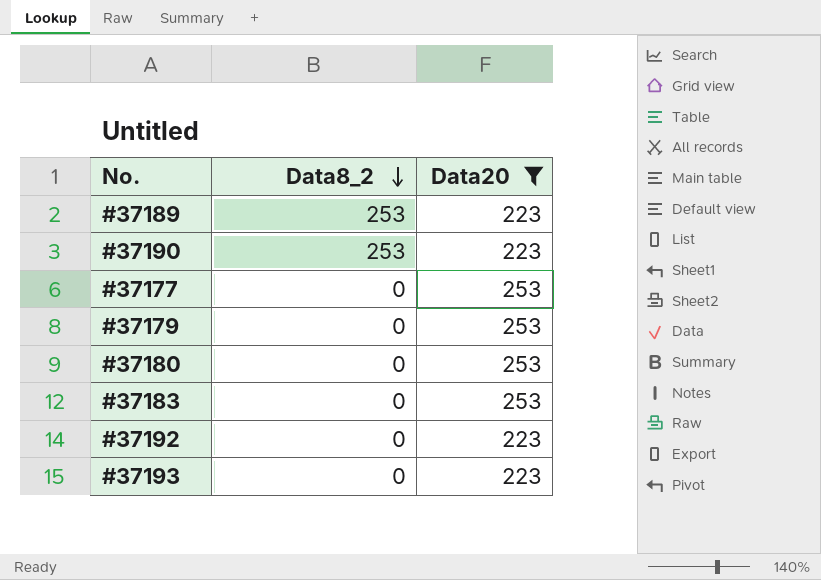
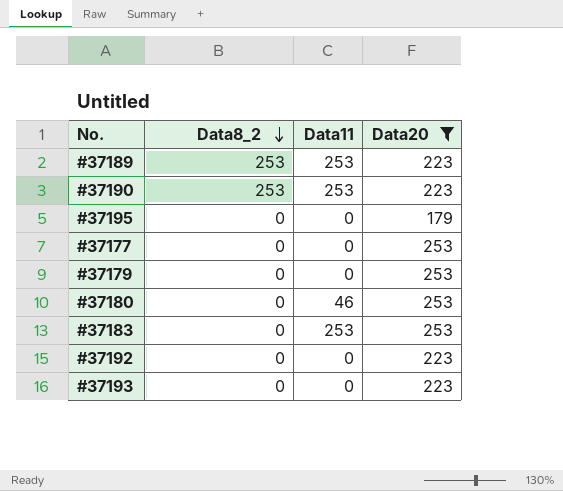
column Data11 | position: none -> 3
row #37195: none -> 0 | 0 | 179

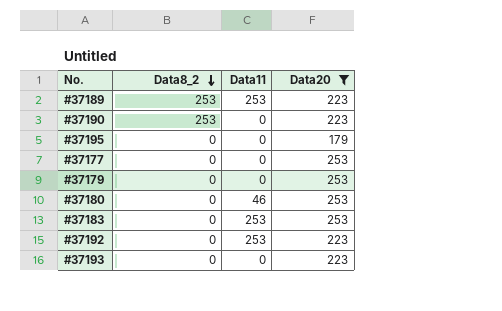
#37190 | Data11: 253 -> 0
#37192 | Data11: 0 -> 253

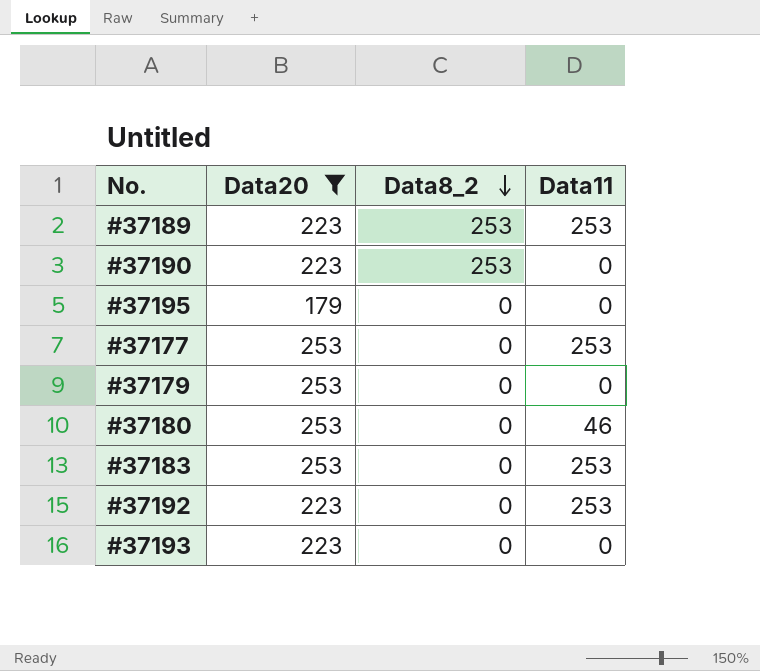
column Data20 | position: 4 -> 2
#37177 | Data11: 0 -> 253

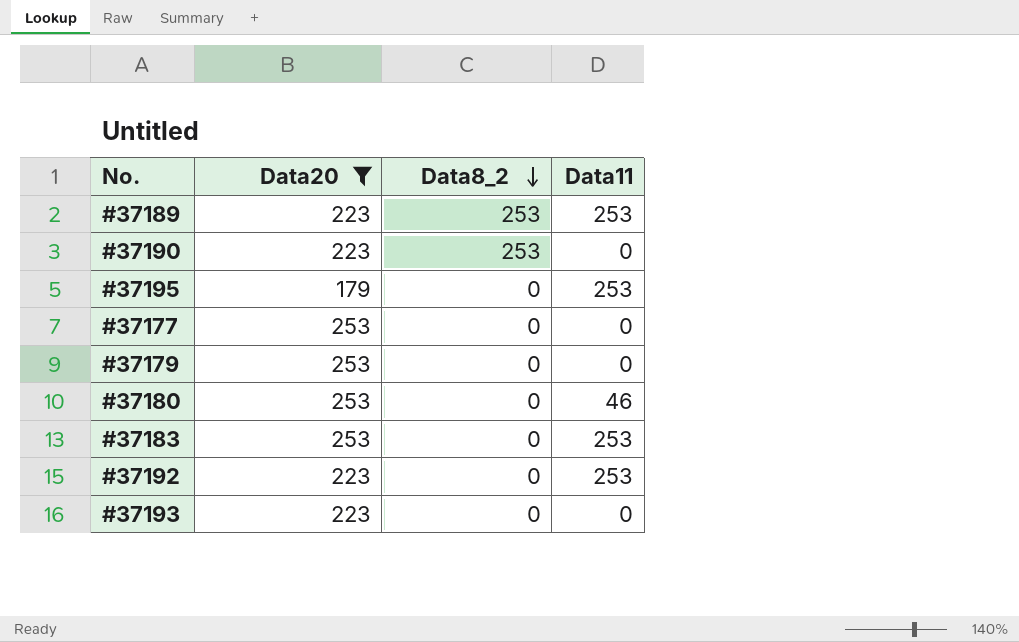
#37195 | Data11: 0 -> 253
#37177 | Data11: 253 -> 0

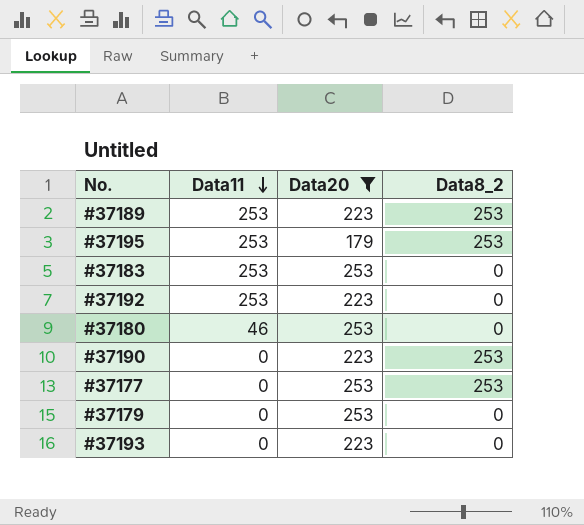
row order: Data8_2 descending -> Data11 descending
column Data11 | position: 4 -> 2
#37195 | Data8_2: 0 -> 253
#37177 | Data8_2: 0 -> 253

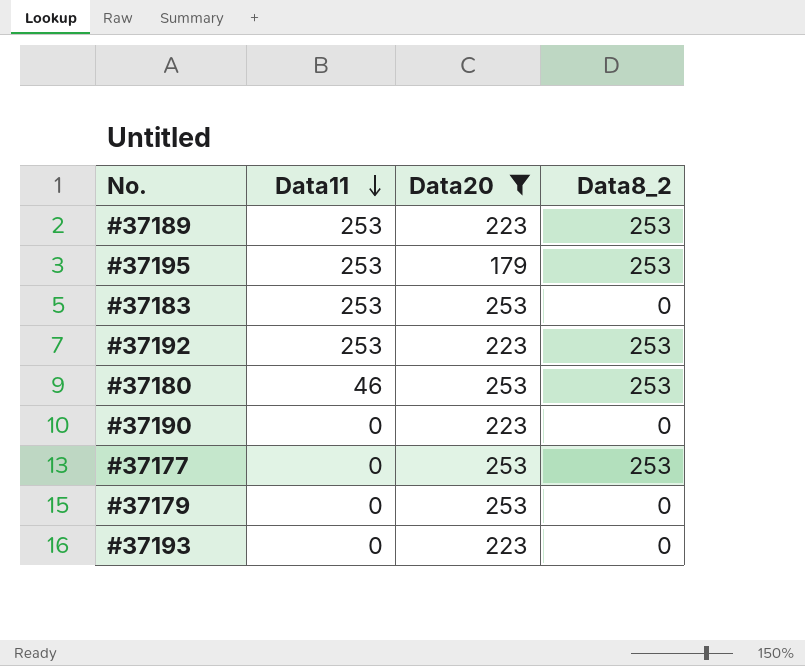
#37192 | Data8_2: 0 -> 253
#37180 | Data8_2: 0 -> 253
#37190 | Data8_2: 253 -> 0

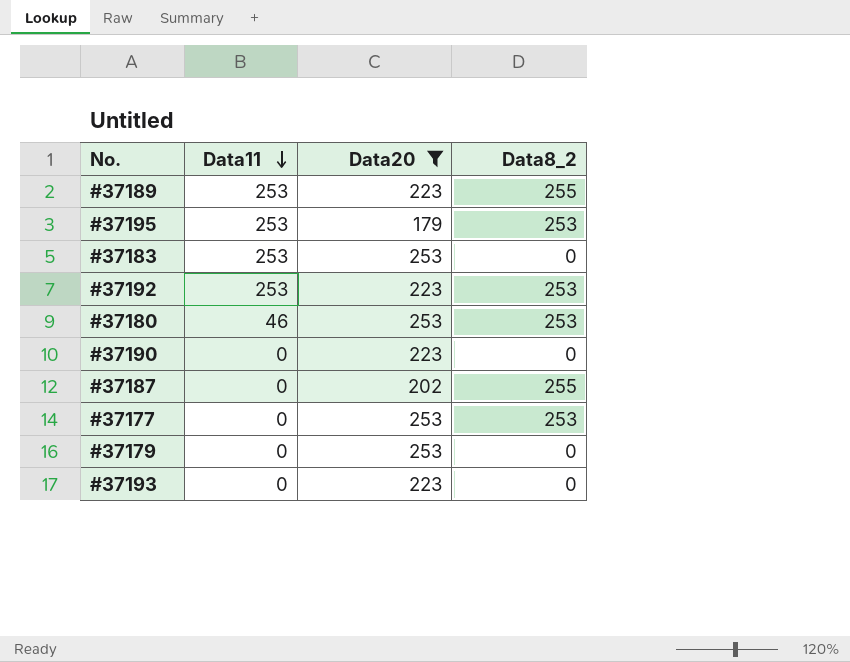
#37189 | Data8_2: 253 -> 255
row #37187: none -> 0 | 202 | 255

